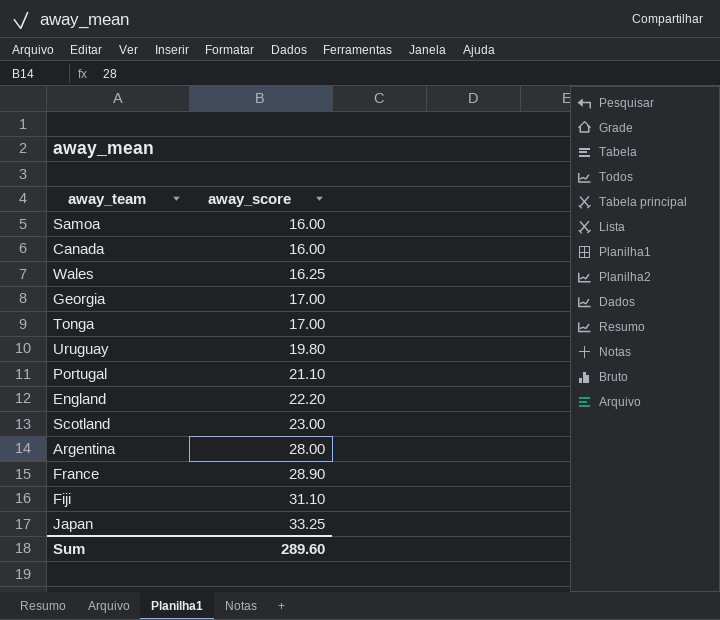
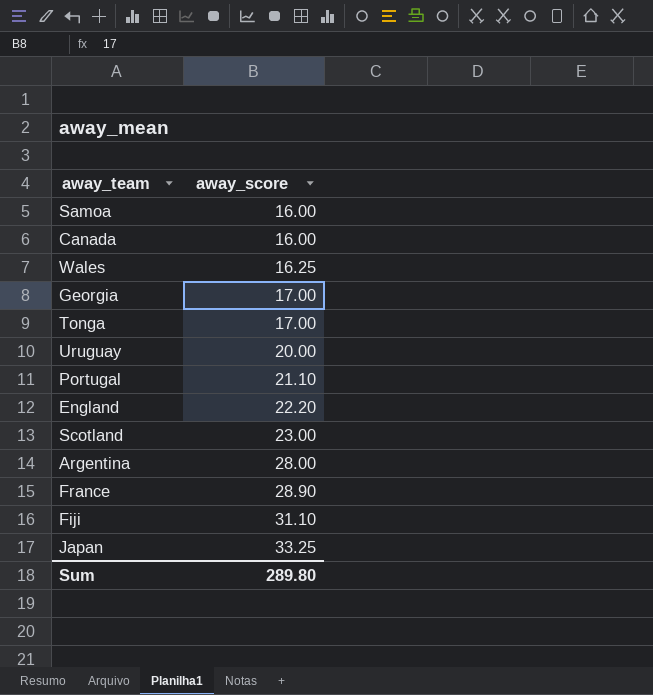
Uruguay | away_score: 19.80 -> 20.00
Sum | away_score: 289.60 -> 289.80

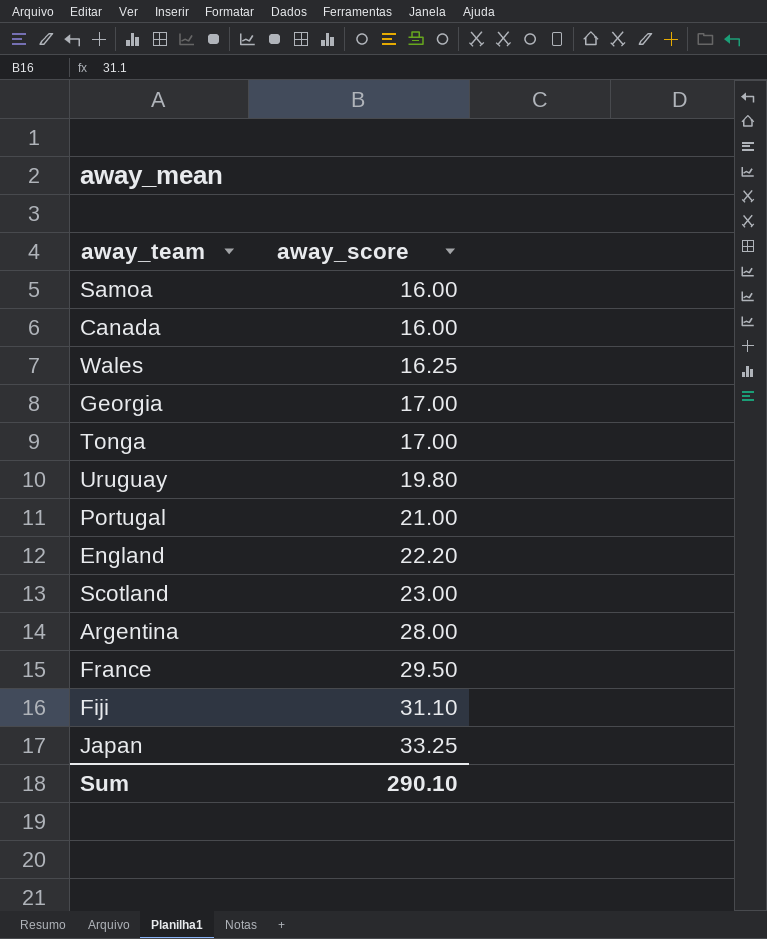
Uruguay | away_score: 20.00 -> 19.80
Portugal | away_score: 21.10 -> 21.00
France | away_score: 28.90 -> 29.50
Sum | away_score: 289.80 -> 290.10

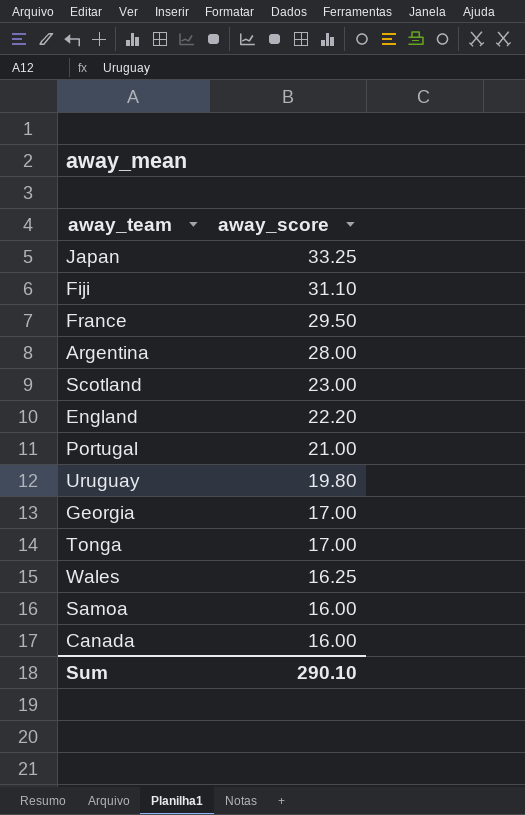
row order: away_score ascending -> away_score descending

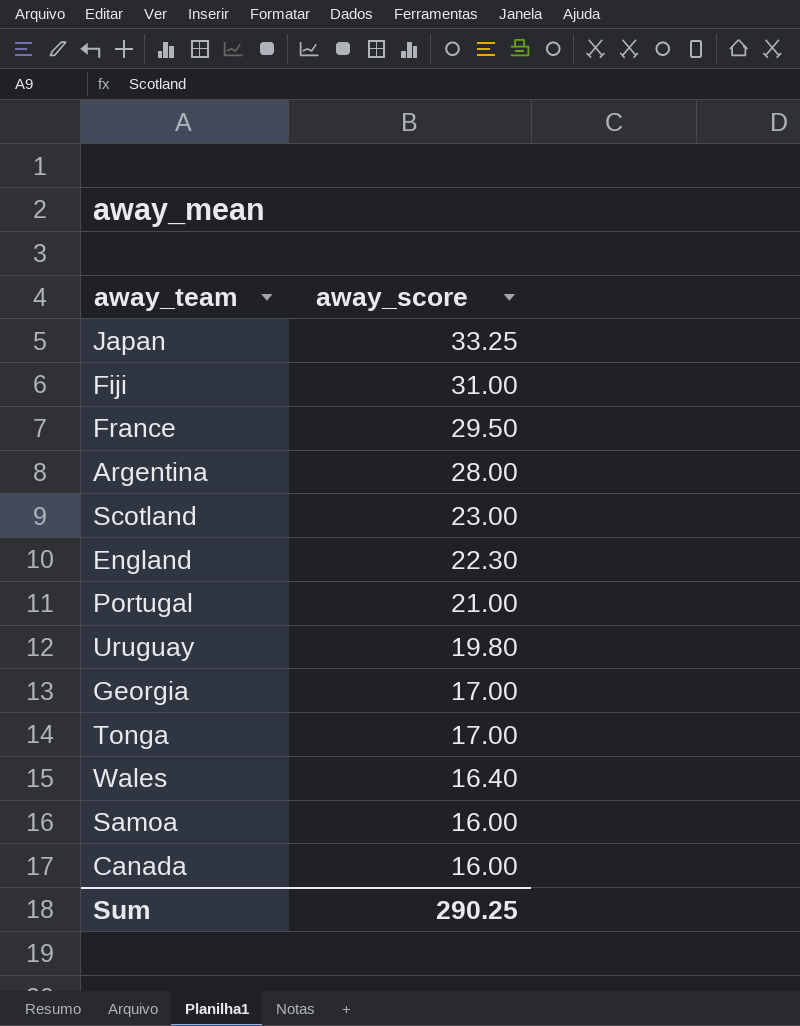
Fiji | away_score: 31.10 -> 31.00
England | away_score: 22.20 -> 22.30
Wales | away_score: 16.25 -> 16.40
Sum | away_score: 290.10 -> 290.25

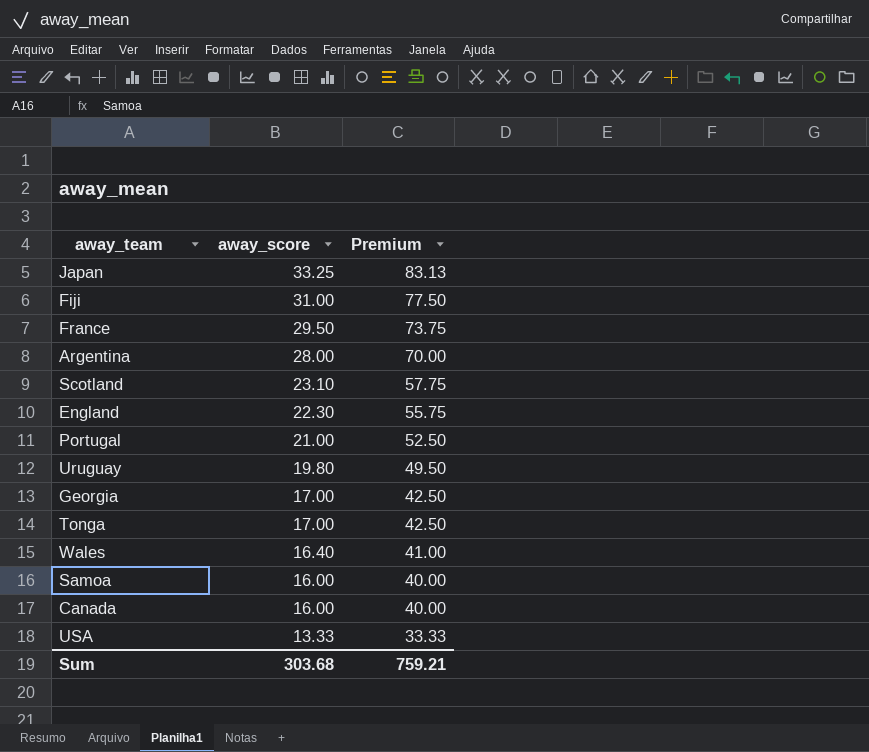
column Premium | formula: none -> [away_score] * 2.5
Scotland | away_score: 23.00 -> 23.10
row USA: none -> 13.33 | 33.33
Sum | away_score: 290.25 -> 303.68

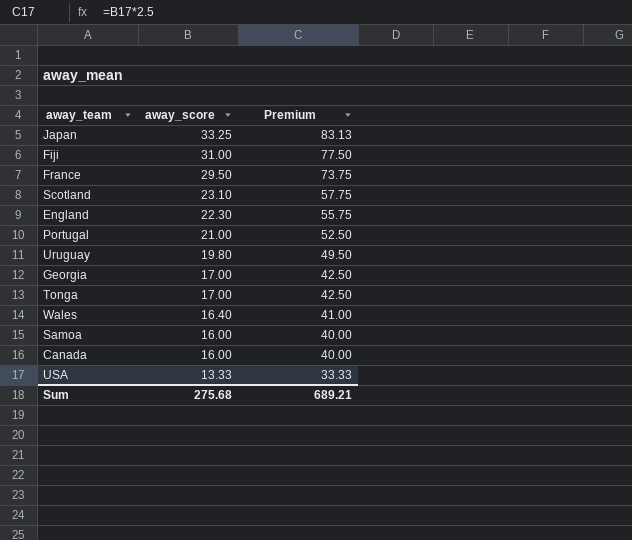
row Argentina: 28.00 | 70.00 -> none
Sum | away_score: 303.68 -> 275.68
Sum | Premium: 759.21 -> 689.21

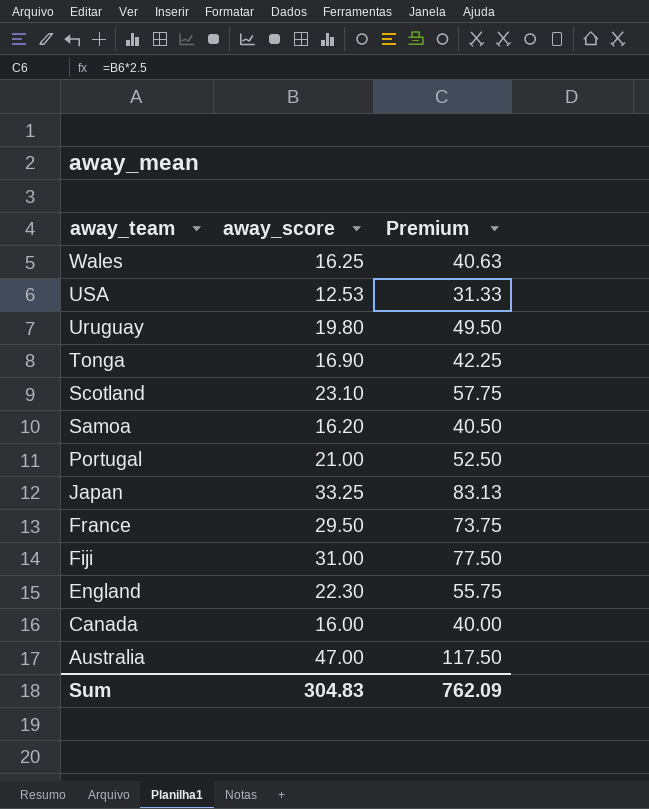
row order: away_score descending -> away_team descending
row Georgia: 17.00 | 42.50 -> none
Wales | away_score: 16.40 -> 16.25
Wales | Premium: 41.00 -> 40.63
USA | away_score: 13.33 -> 12.53
USA | Premium: 33.33 -> 31.33
Tonga | away_score: 17.00 -> 16.90
Tonga | Premium: 42.50 -> 42.25
Samoa | away_score: 16.00 -> 16.20
Samoa | Premium: 40.00 -> 40.50
row Australia: none -> 47.00 | 117.50
Sum | away_score: 275.68 -> 304.83
Sum | Premium: 689.21 -> 762.09

